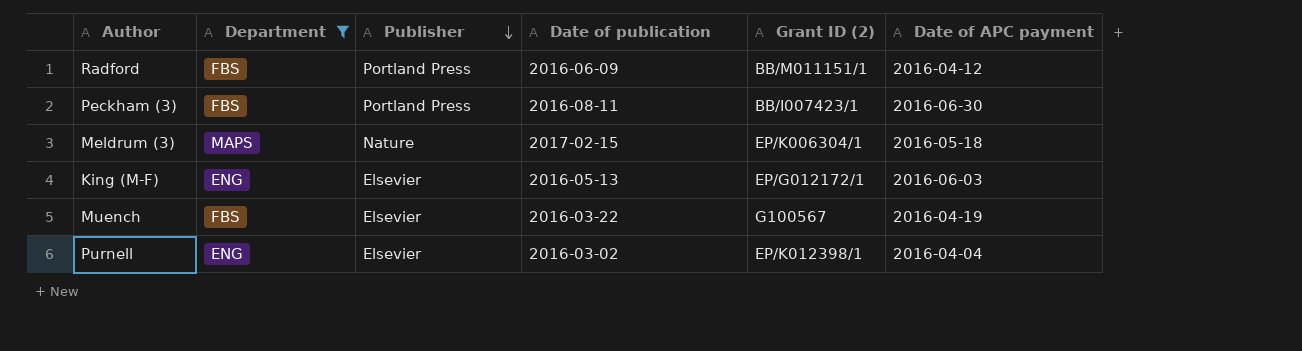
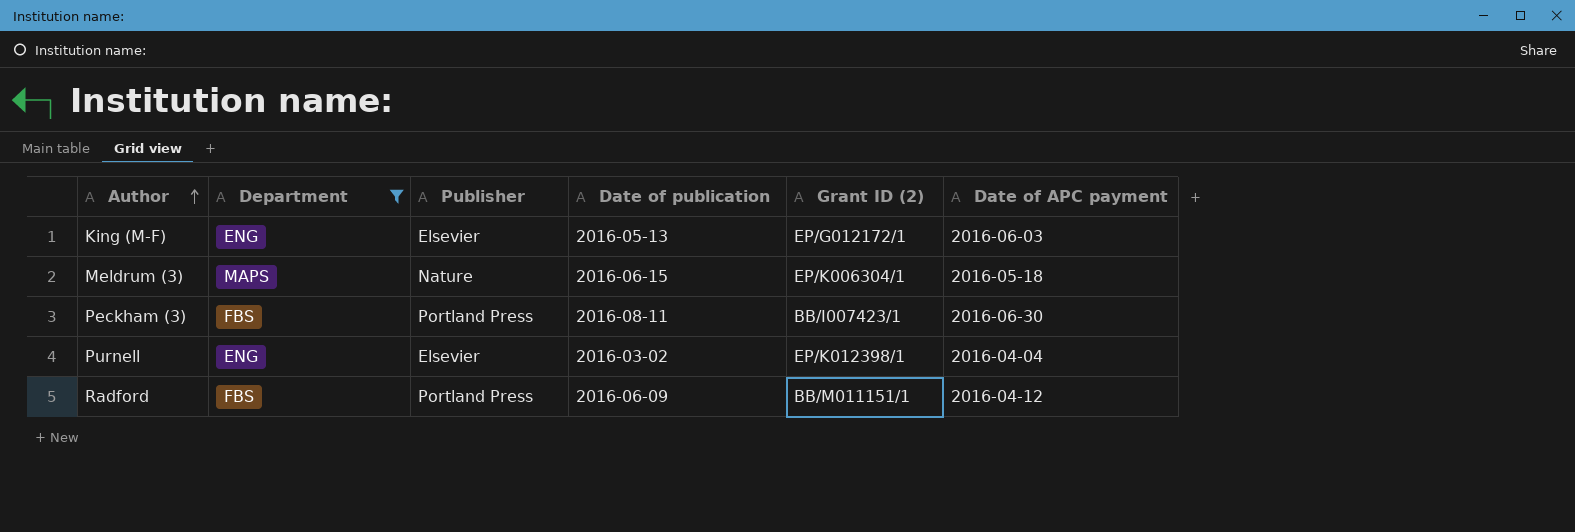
row order: Publisher descending -> Author ascending
row Muench: FBS | Elsevier | 2016-03-22 | G100567 | 2016-04-19 -> none
Meldrum (3) | Date of publication: 2017-02-15 -> 2016-06-15

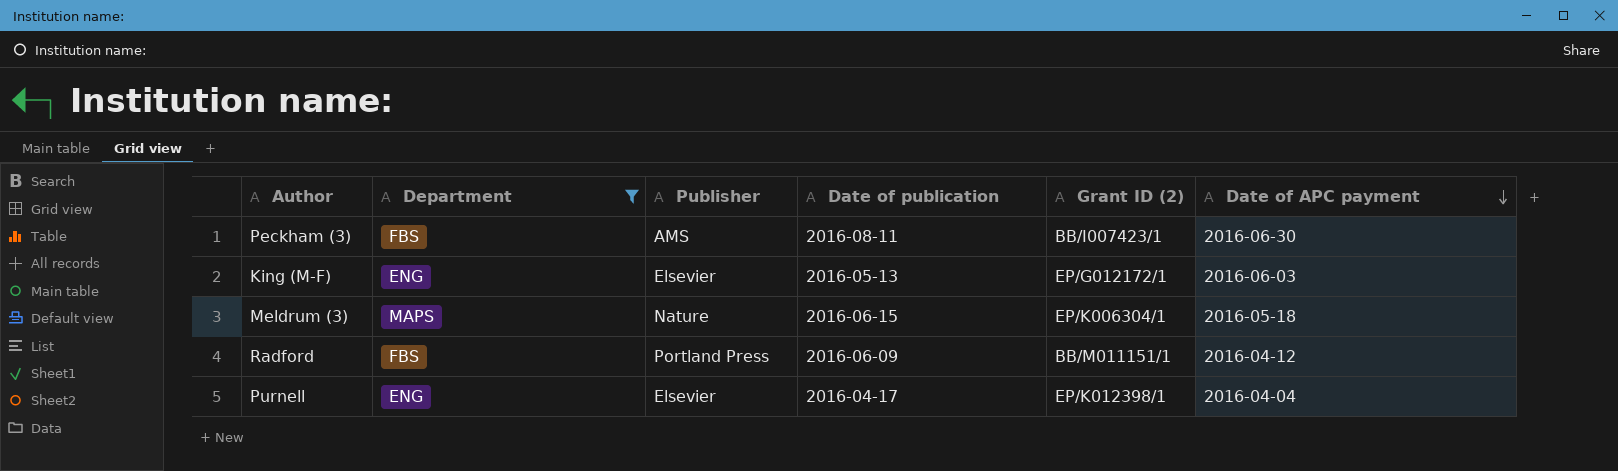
row order: Author ascending -> Date of APC payment descending
Peckham (3) | Publisher: Portland Press -> AMS
Purnell | Date of publication: 2016-03-02 -> 2016-04-17

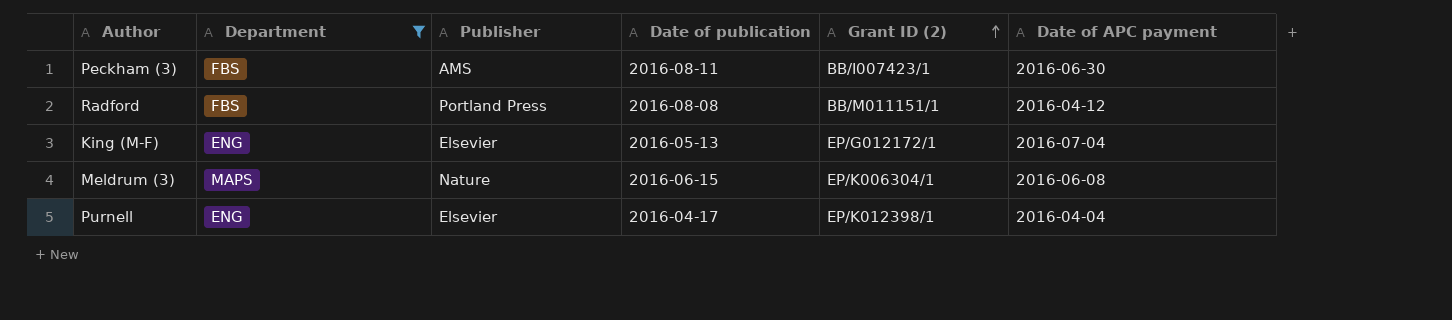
row order: Date of APC payment descending -> Grant ID (2) ascending
Radford | Date of publication: 2016-06-09 -> 2016-08-08
King (M-F) | Date of APC payment: 2016-06-03 -> 2016-07-04
Meldrum (3) | Date of APC payment: 2016-05-18 -> 2016-06-08

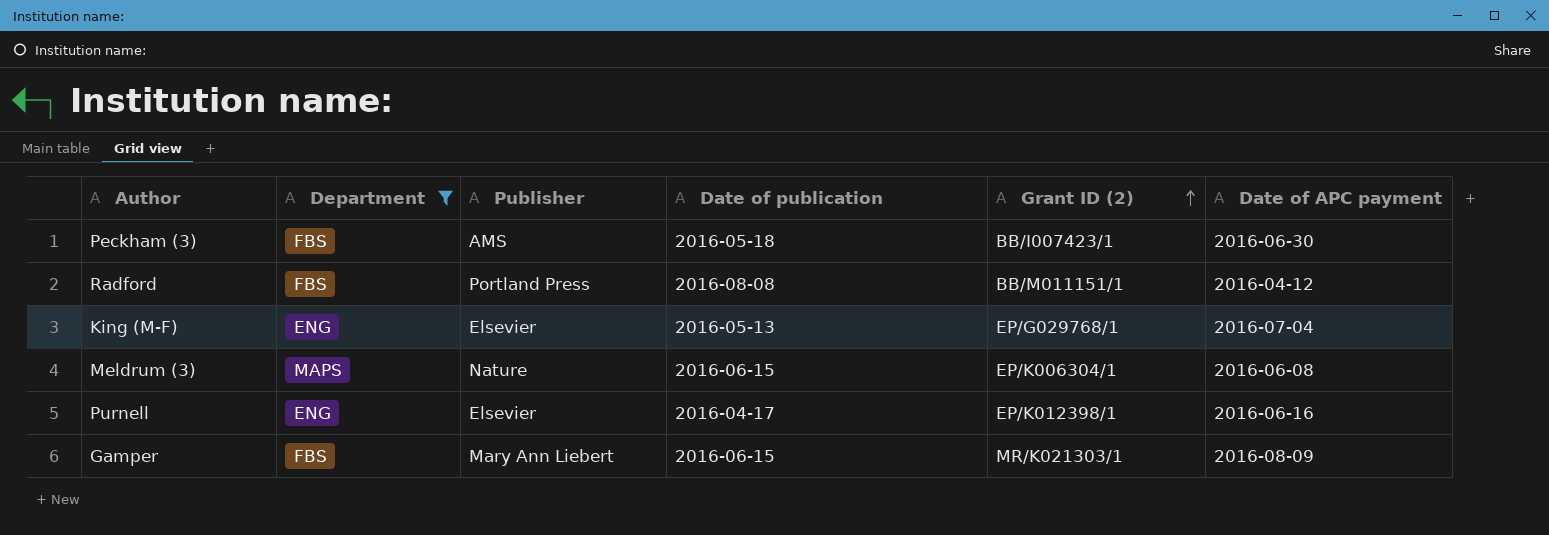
Peckham (3) | Date of publication: 2016-08-11 -> 2016-05-18
King (M-F) | Grant ID (2): EP/G012172/1 -> EP/G029768/1
Purnell | Date of APC payment: 2016-04-04 -> 2016-06-16
row Gamper: none -> FBS | Mary Ann Liebert | 2016-06-15 | MR/K021303/1 | 2016-08-09

